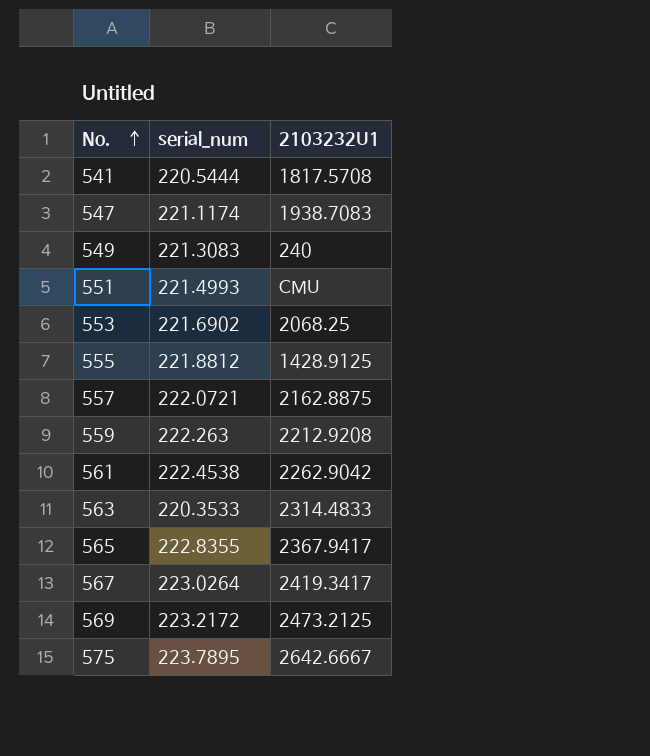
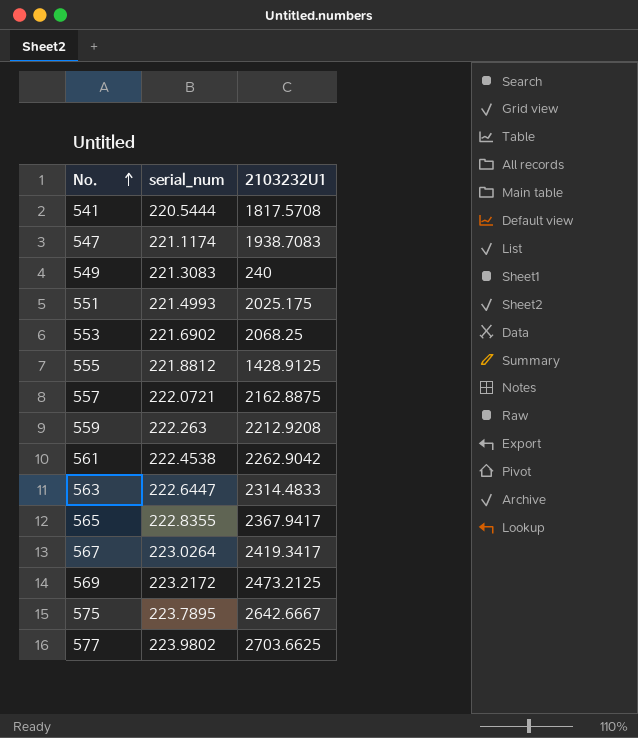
551 | 2103232U1: CMU -> 2025.175
563 | serial_num: 220.3533 -> 222.6447
row 577: none -> 223.9802 | 2703.6625

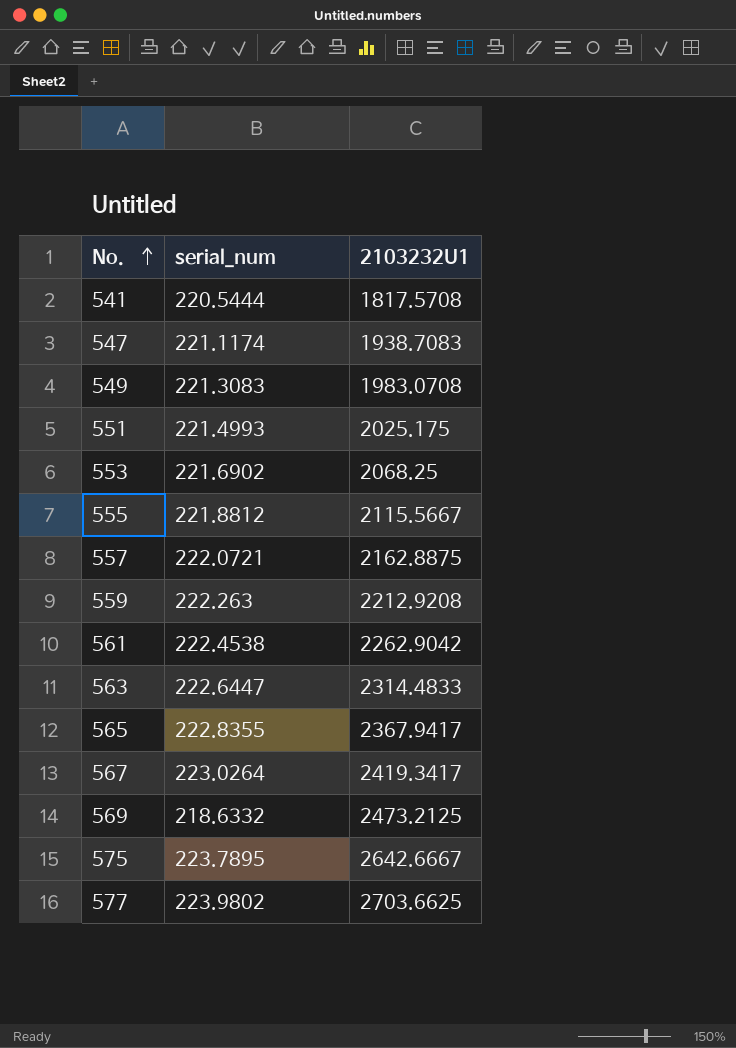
549 | 2103232U1: 240 -> 1983.0708
555 | 2103232U1: 1428.9125 -> 2115.5667
569 | serial_num: 223.2172 -> 218.6332

